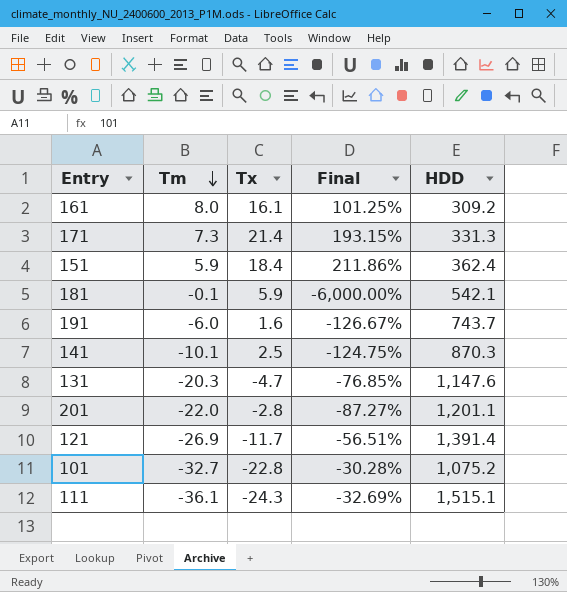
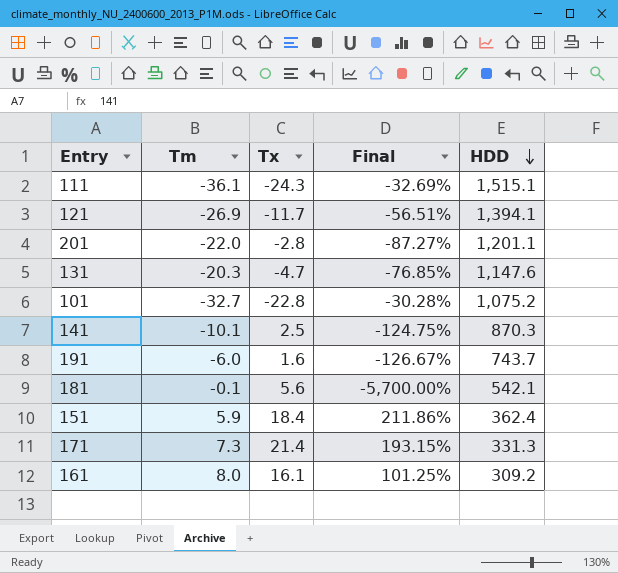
row order: Tm descending -> HDD descending
121 | HDD: 1,391.4 -> 1,394.1
181 | Tx: 5.9 -> 5.6
181 | Final: -6,000.00% -> -5,700.00%

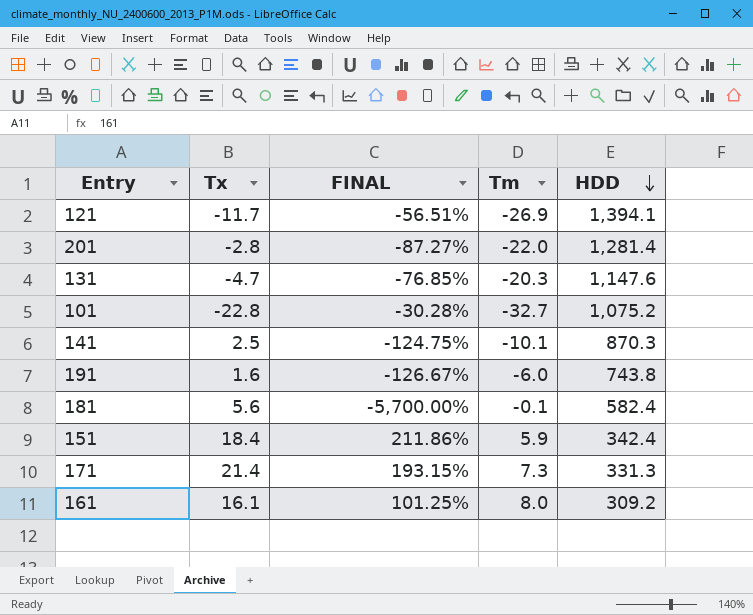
column name: Final -> FINAL
column Tm | position: 2 -> 4
row 111: -36.1 | -24.3 | -32.69% | 1,515.1 -> none
201 | HDD: 1,201.1 -> 1,281.4
191 | HDD: 743.7 -> 743.8
181 | HDD: 542.1 -> 582.4
151 | HDD: 362.4 -> 342.4

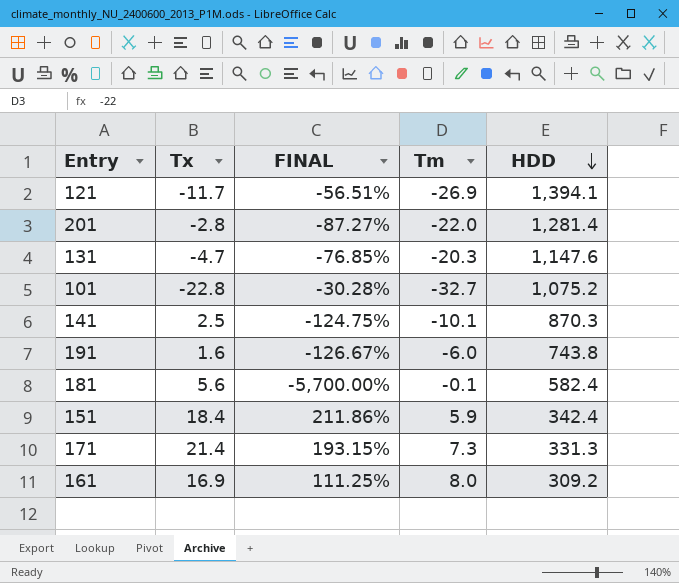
161 | Tx: 16.1 -> 16.9
161 | FINAL: 101.25% -> 111.25%

